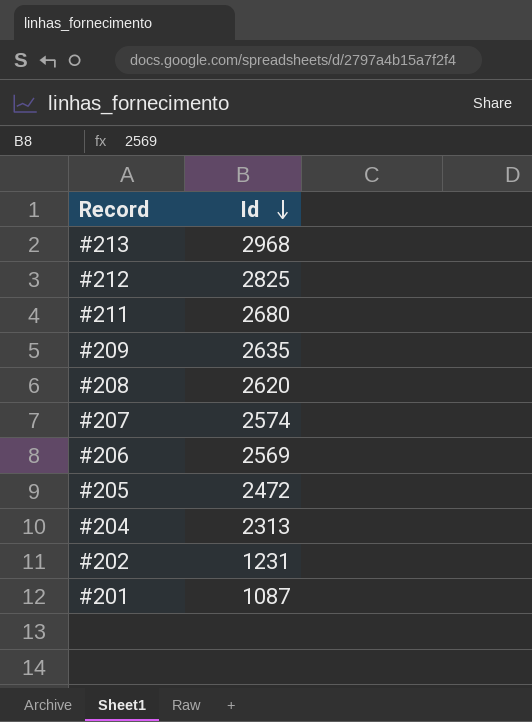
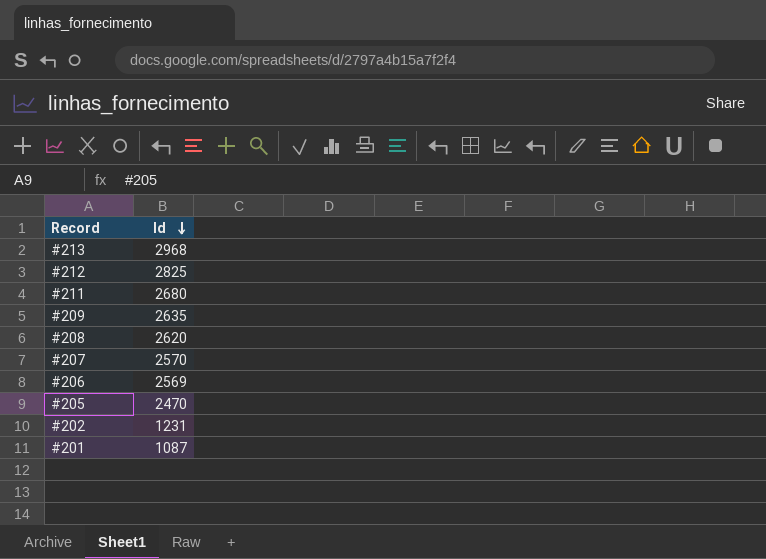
row #204: 2313 -> none
#207 | Id: 2574 -> 2570
#205 | Id: 2472 -> 2470

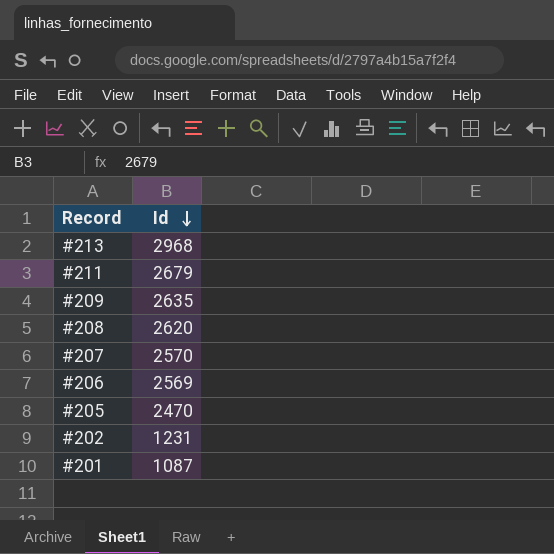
row #212: 2825 -> none
#211 | Id: 2680 -> 2679

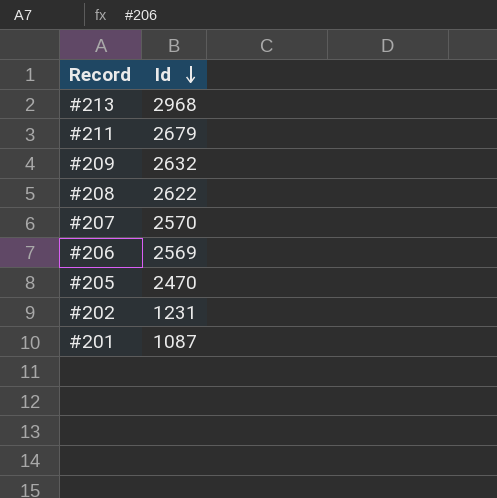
#209 | Id: 2635 -> 2632
#208 | Id: 2620 -> 2622

